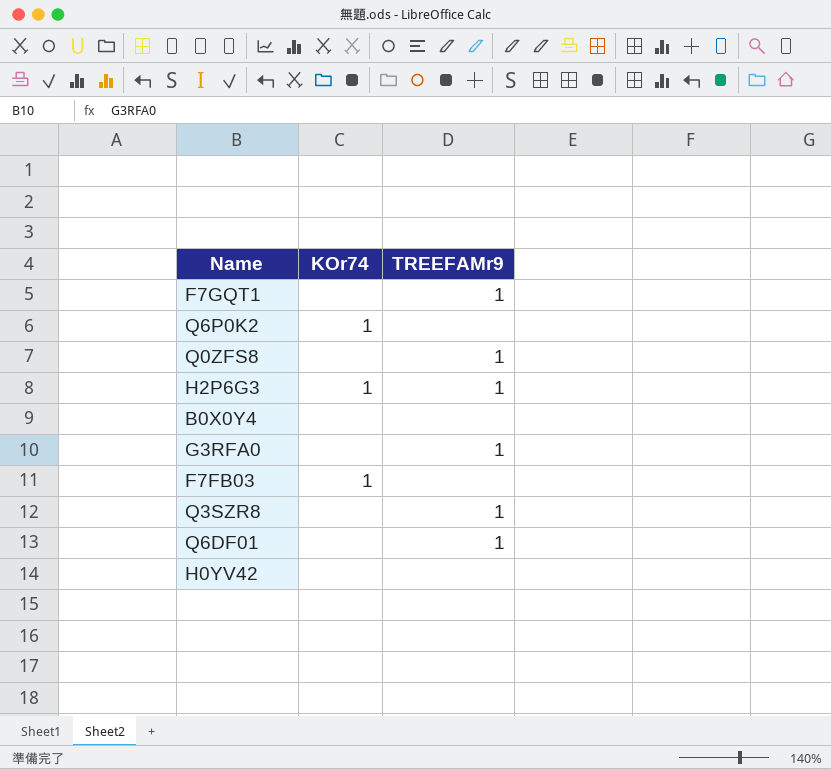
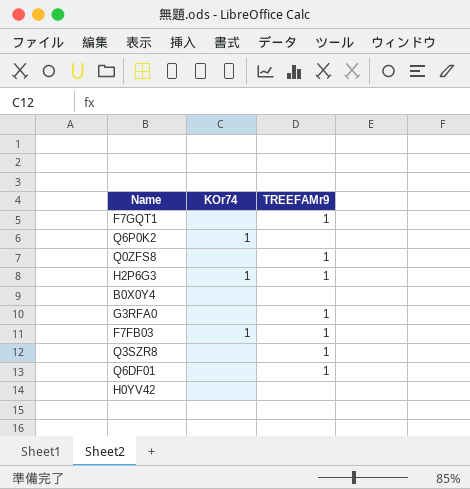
F7FB03 | TREEFAMr9: none -> 1

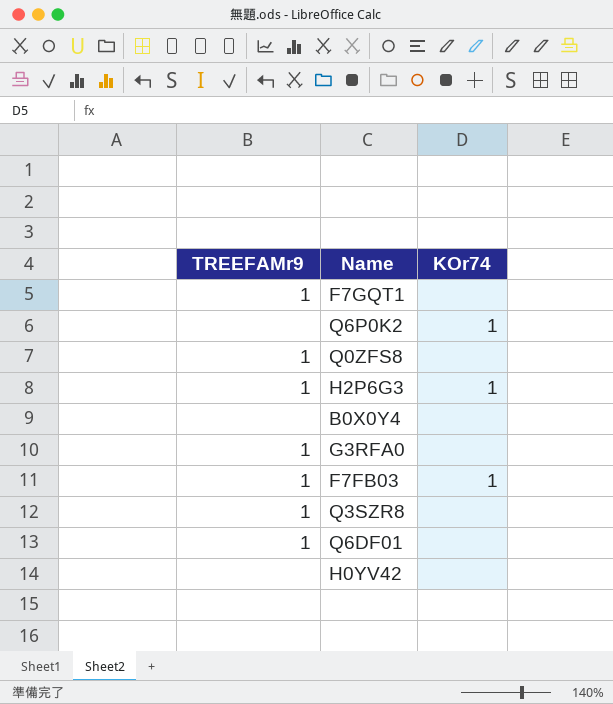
column TREEFAMr9 | position: 3 -> 1

